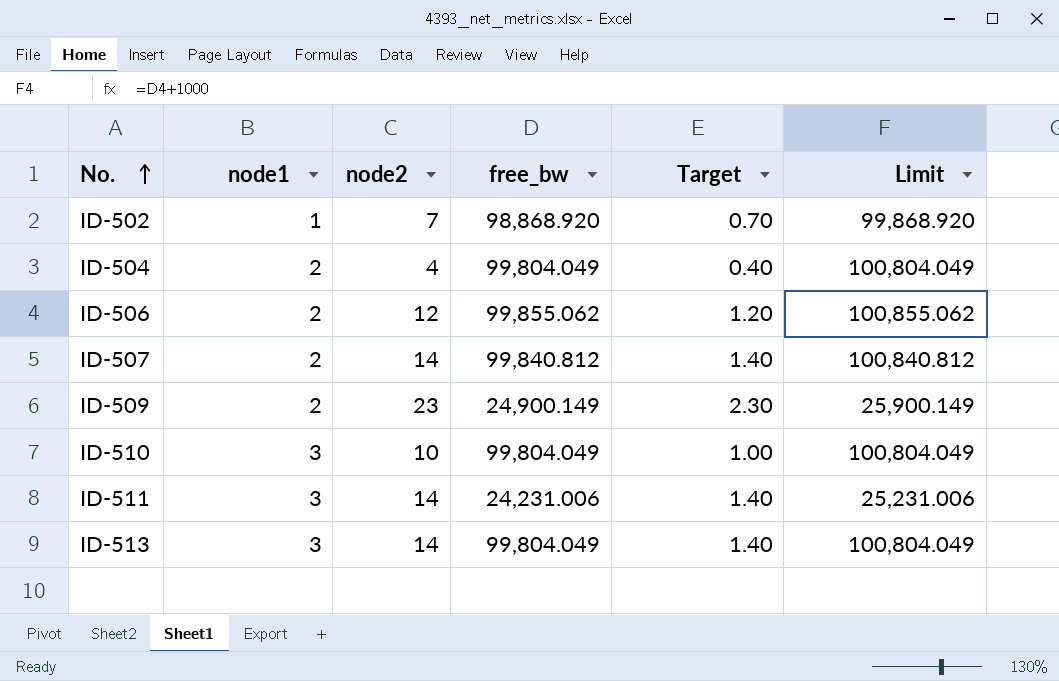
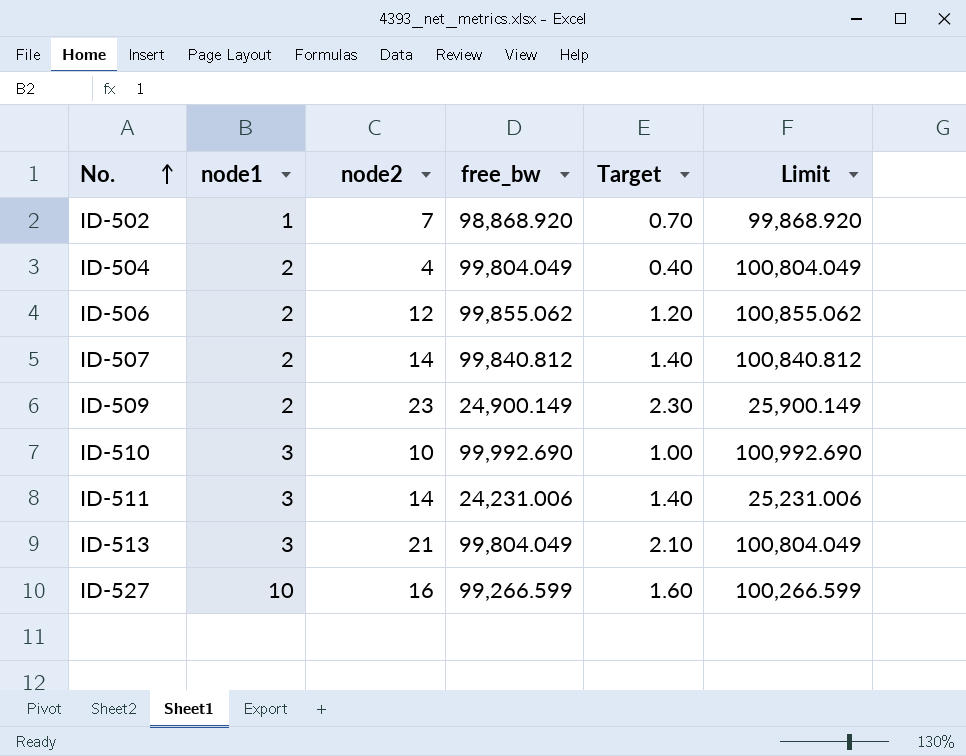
ID-510 | free_bw: 99,804.049 -> 99,992.690
ID-510 | Limit: 100,804.049 -> 100,992.690
ID-513 | node2: 14 -> 21
ID-513 | Target: 1.40 -> 2.10
row ID-527: none -> 10 | 16 | 99,266.599 | 1.60 | 100,266.599

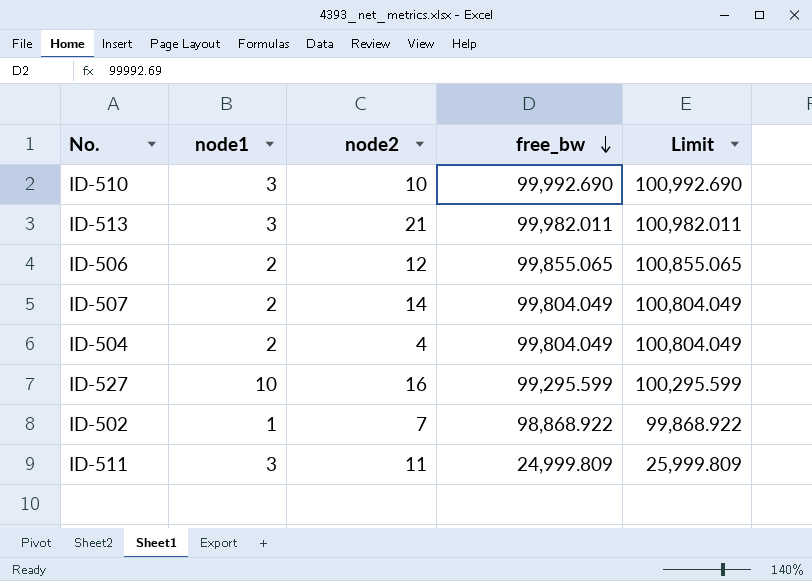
row order: No. ascending -> free_bw descending
column Target | formula: [node2] * 0.1 -> none
row ID-509: 2 | 23 | 24,900.149 | 2.30 | 25,900.149 -> none
ID-513 | free_bw: 99,804.049 -> 99,982.011
ID-513 | Limit: 100,804.049 -> 100,982.011
ID-506 | free_bw: 99,855.062 -> 99,855.065
ID-506 | Limit: 100,855.062 -> 100,855.065
ID-507 | free_bw: 99,840.812 -> 99,804.049
ID-507 | Limit: 100,840.812 -> 100,804.049
ID-527 | free_bw: 99,266.599 -> 99,295.599
ID-527 | Limit: 100,266.599 -> 100,295.599
ID-502 | free_bw: 98,868.920 -> 98,868.922
ID-502 | Limit: 99,868.920 -> 99,868.922
ID-511 | node2: 14 -> 11
ID-511 | free_bw: 24,231.006 -> 24,999.809
ID-511 | Limit: 25,231.006 -> 25,999.809

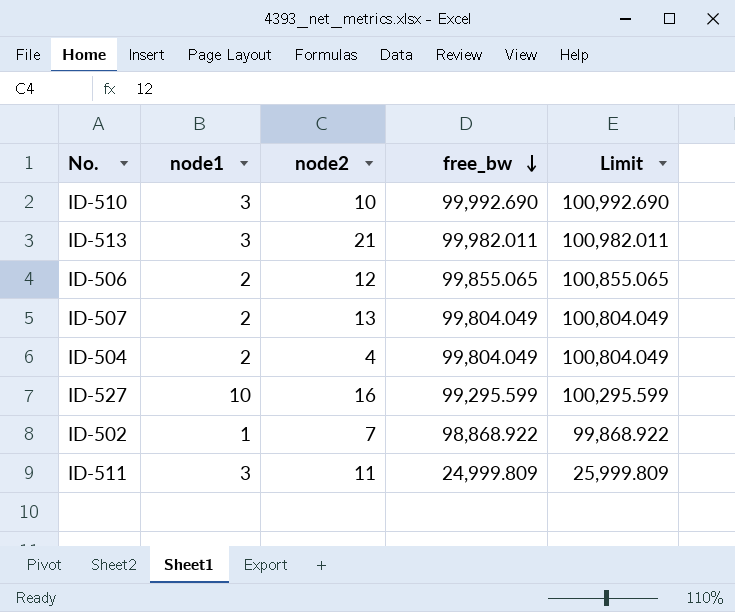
ID-507 | node2: 14 -> 13

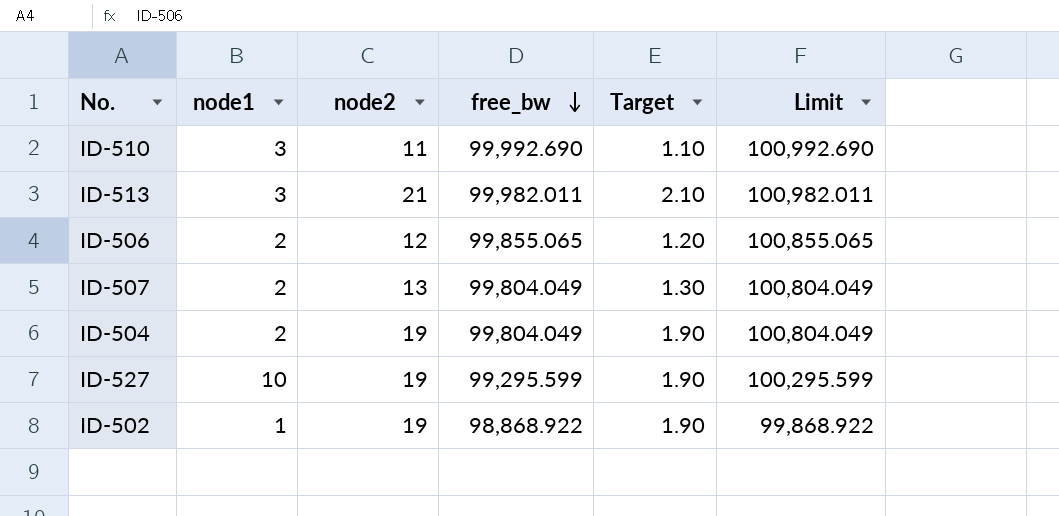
column Target | formula: none -> [node2] * 0.1
row ID-511: 3 | 11 | 24,999.809 | 25,999.809 -> none
ID-510 | node2: 10 -> 11
ID-504 | node2: 4 -> 19
ID-527 | node2: 16 -> 19
ID-502 | node2: 7 -> 19

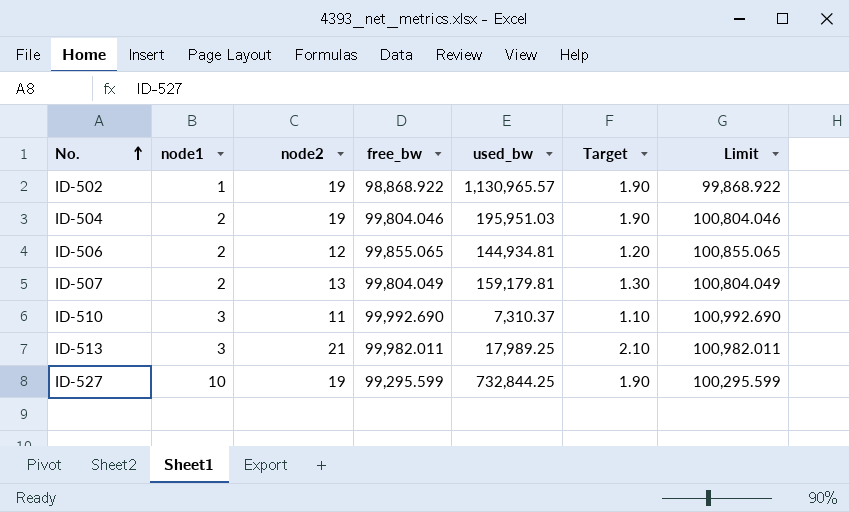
row order: free_bw descending -> No. ascending
column used_bw | position: none -> 5
ID-504 | free_bw: 99,804.049 -> 99,804.046
ID-504 | Limit: 100,804.049 -> 100,804.046

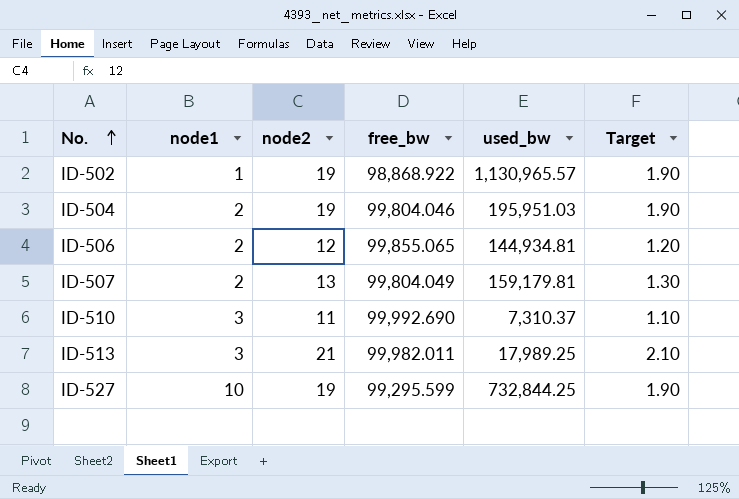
column Limit | formula: [free_bw] + 1000 -> none

